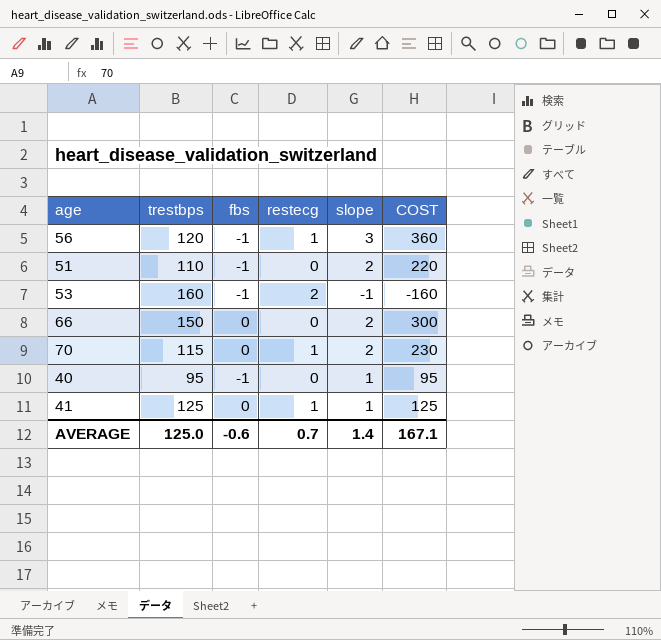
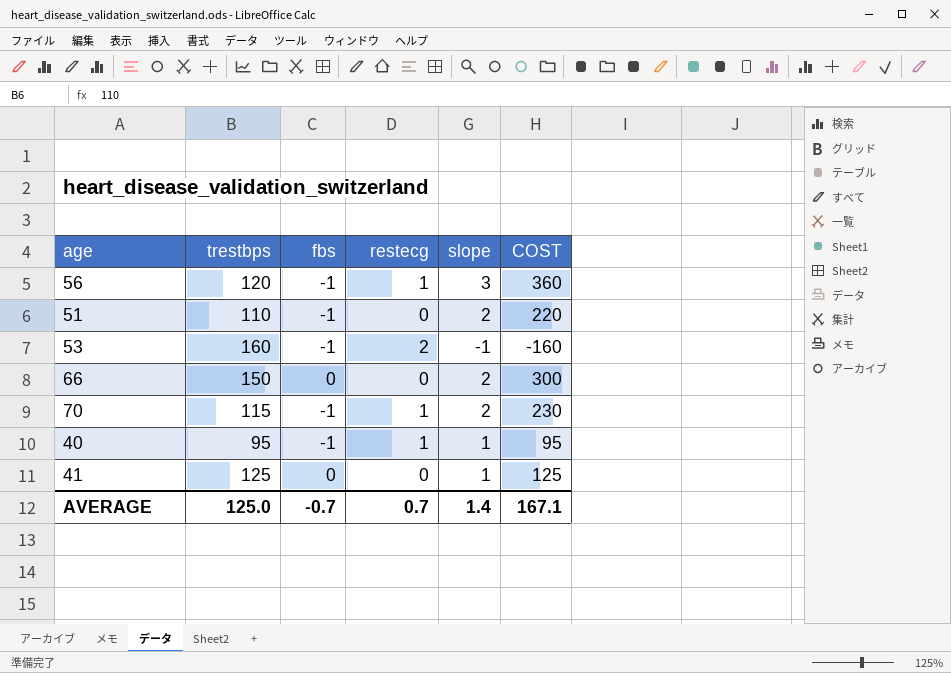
70 | fbs: 0 -> -1
40 | restecg: 0 -> 1
41 | restecg: 1 -> 0
AVERAGE | fbs: -0.6 -> -0.7

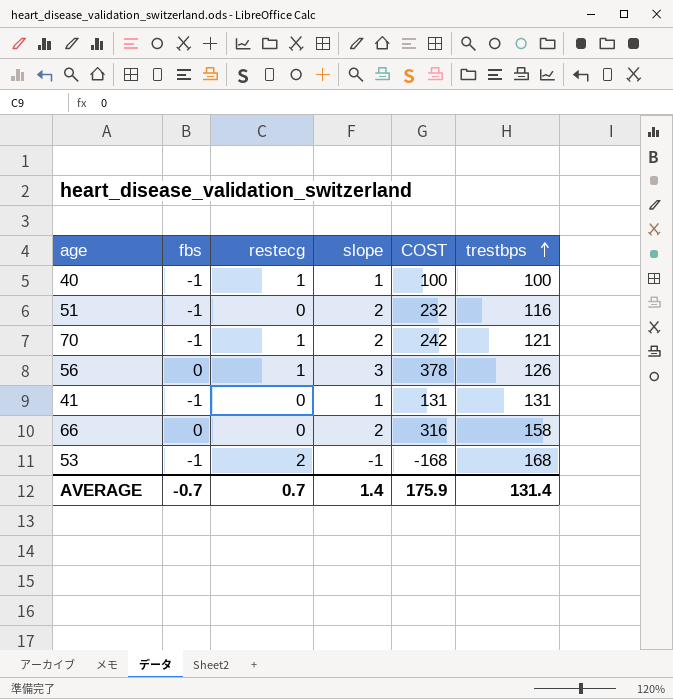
row order: none -> trestbps ascending
column trestbps | position: 2 -> 6
40 | COST: 95 -> 100
40 | trestbps: 95 -> 100
51 | COST: 220 -> 232
51 | trestbps: 110 -> 116
70 | COST: 230 -> 242
70 | trestbps: 115 -> 121
56 | fbs: -1 -> 0
56 | COST: 360 -> 378
56 | trestbps: 120 -> 126
41 | fbs: 0 -> -1
41 | COST: 125 -> 131
41 | trestbps: 125 -> 131
66 | COST: 300 -> 316
66 | trestbps: 150 -> 158
53 | COST: -160 -> -168
53 | trestbps: 160 -> 168
AVERAGE | COST: 167.1 -> 175.9
AVERAGE | trestbps: 125.0 -> 131.4

